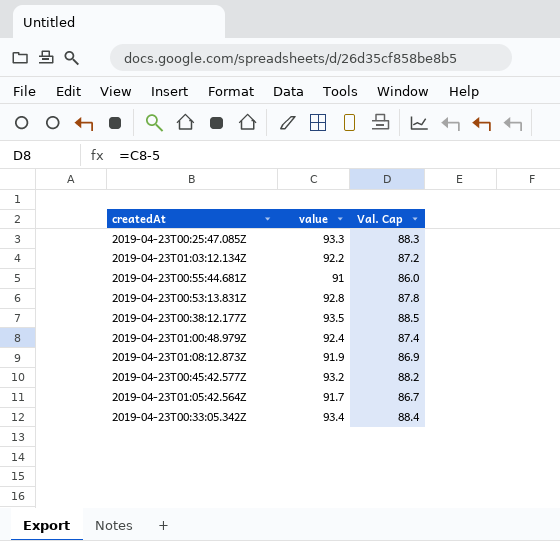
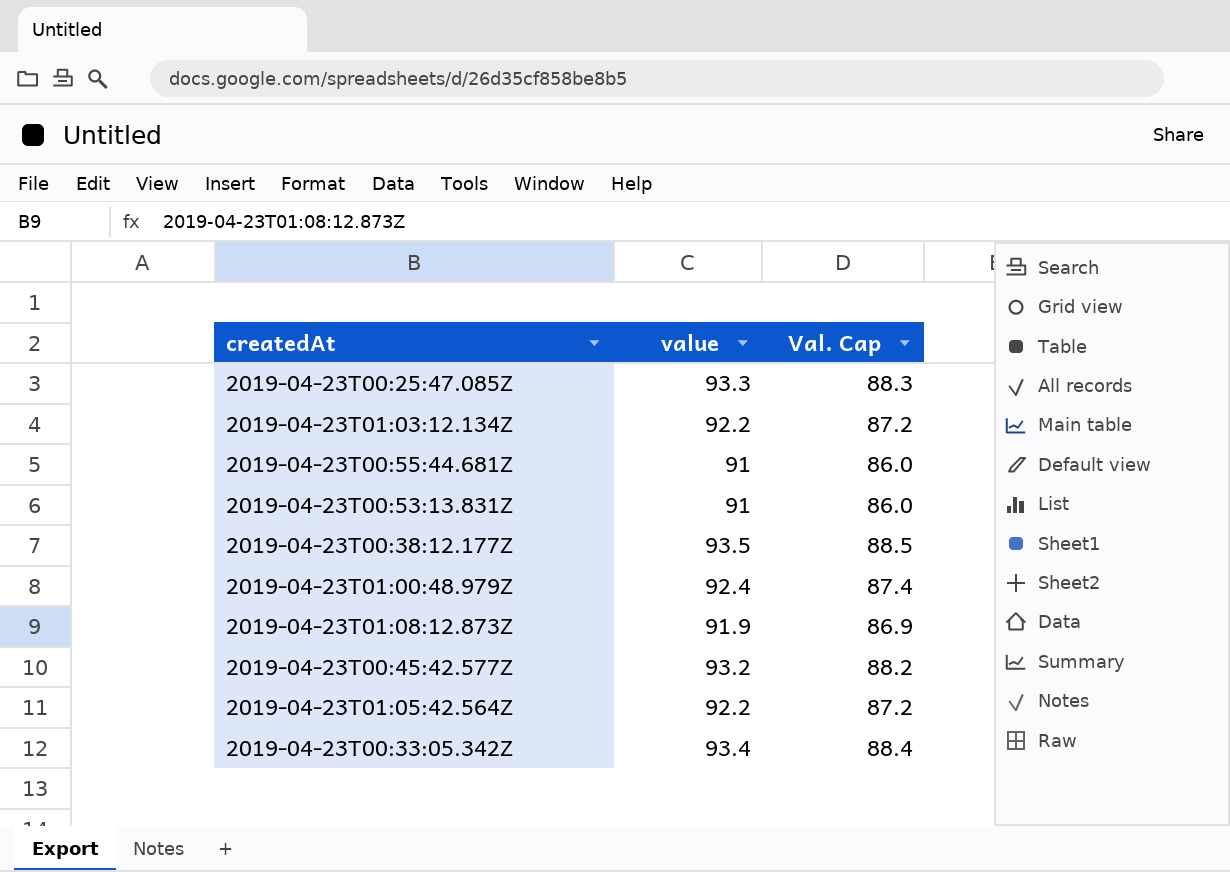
2019-04-23T00:53:13.831Z | value: 92.8 -> 91
2019-04-23T00:53:13.831Z | Val. Cap: 87.8 -> 86.0
2019-04-23T01:05:42.564Z | value: 91.7 -> 92.2
2019-04-23T01:05:42.564Z | Val. Cap: 86.7 -> 87.2

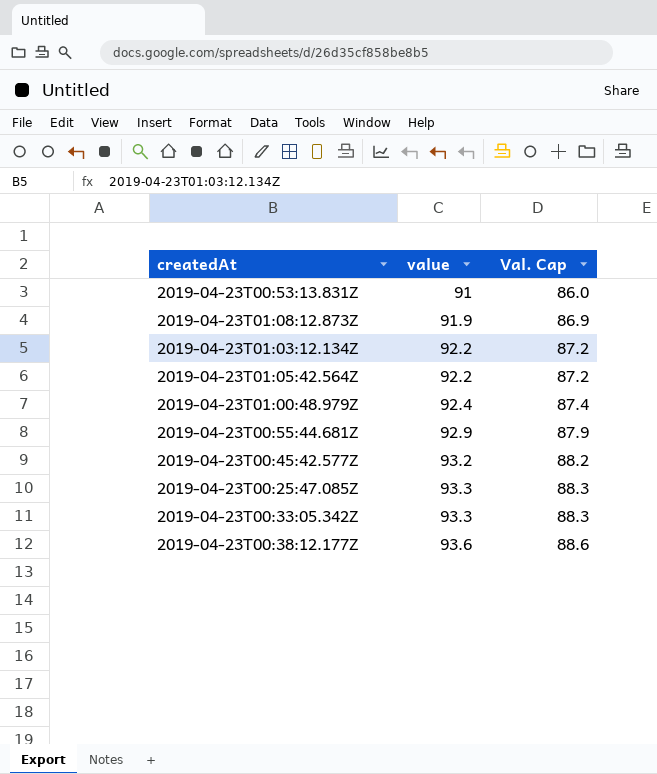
row order: none -> value ascending
2019-04-23T00:55:44.681Z | value: 91 -> 92.9
2019-04-23T00:55:44.681Z | Val. Cap: 86.0 -> 87.9
2019-04-23T00:33:05.342Z | value: 93.4 -> 93.3
2019-04-23T00:33:05.342Z | Val. Cap: 88.4 -> 88.3
2019-04-23T00:38:12.177Z | value: 93.5 -> 93.6
2019-04-23T00:38:12.177Z | Val. Cap: 88.5 -> 88.6

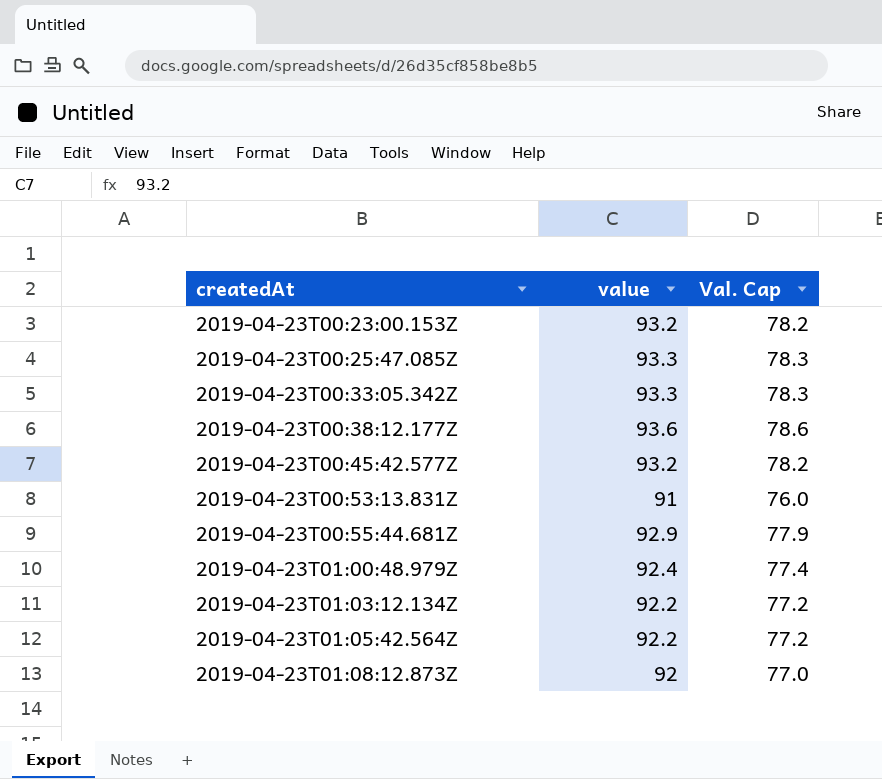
row order: value ascending -> createdAt ascending
column Val. Cap | formula: [value] - 5 -> [value] - 15
row 2019-04-23T00:23:00.153Z: none -> 93.2 | 78.2
2019-04-23T01:08:12.873Z | value: 91.9 -> 92

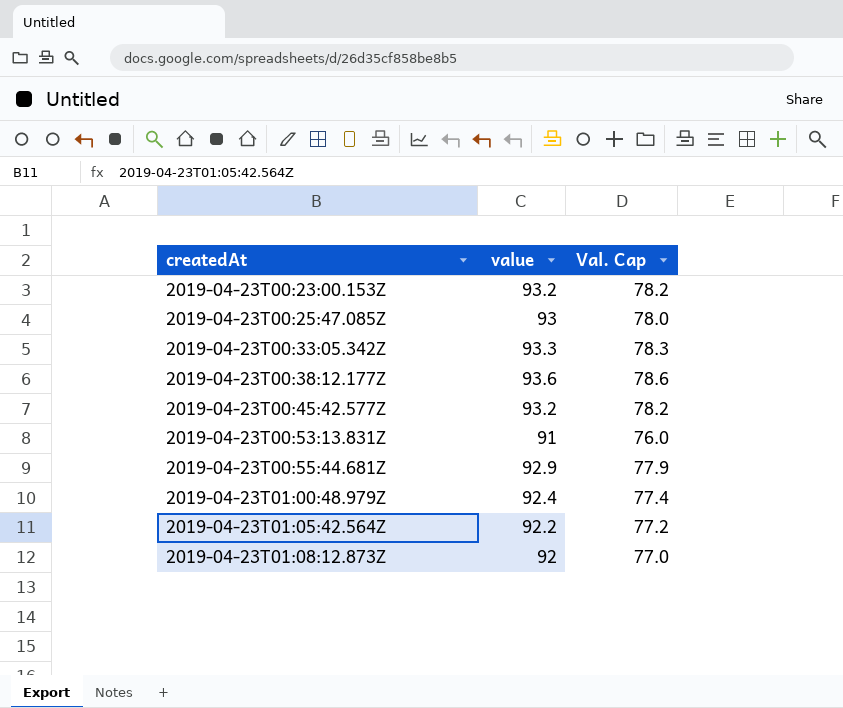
row 2019-04-23T01:03:12.134Z: 92.2 | 77.2 -> none
2019-04-23T00:25:47.085Z | value: 93.3 -> 93
2019-04-23T00:25:47.085Z | Val. Cap: 78.3 -> 78.0

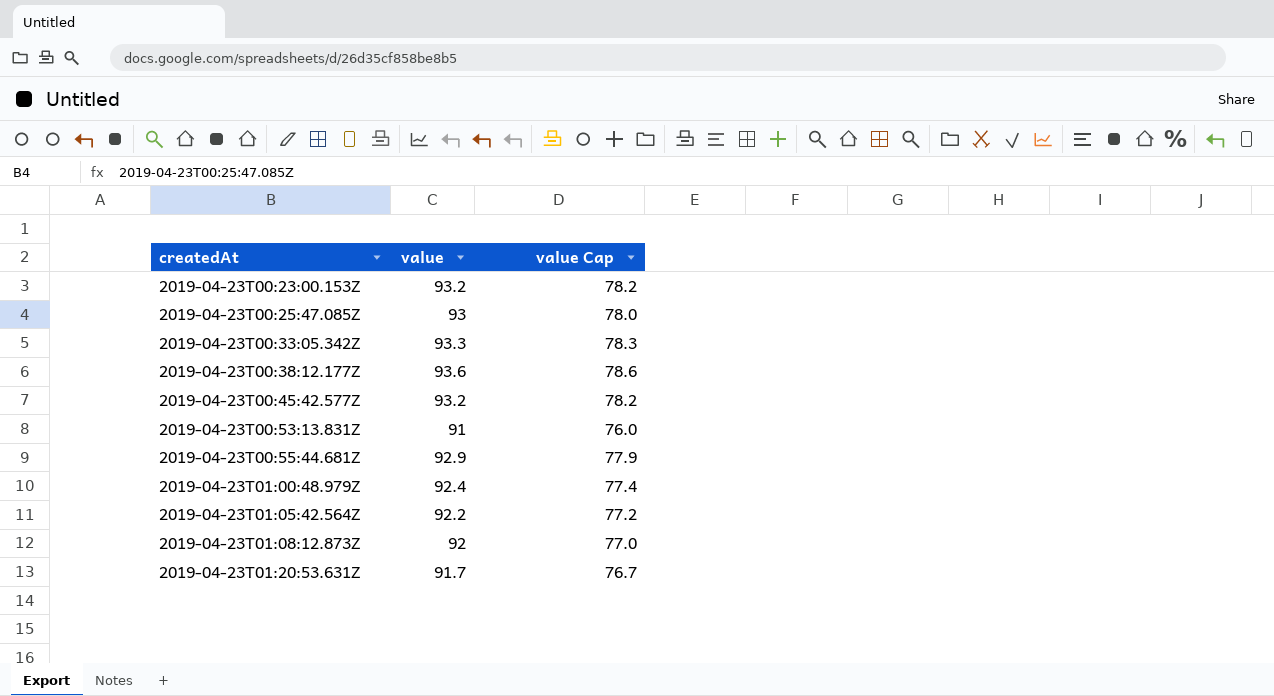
column name: Val. Cap -> value Cap
row 2019-04-23T01:20:53.631Z: none -> 91.7 | 76.7

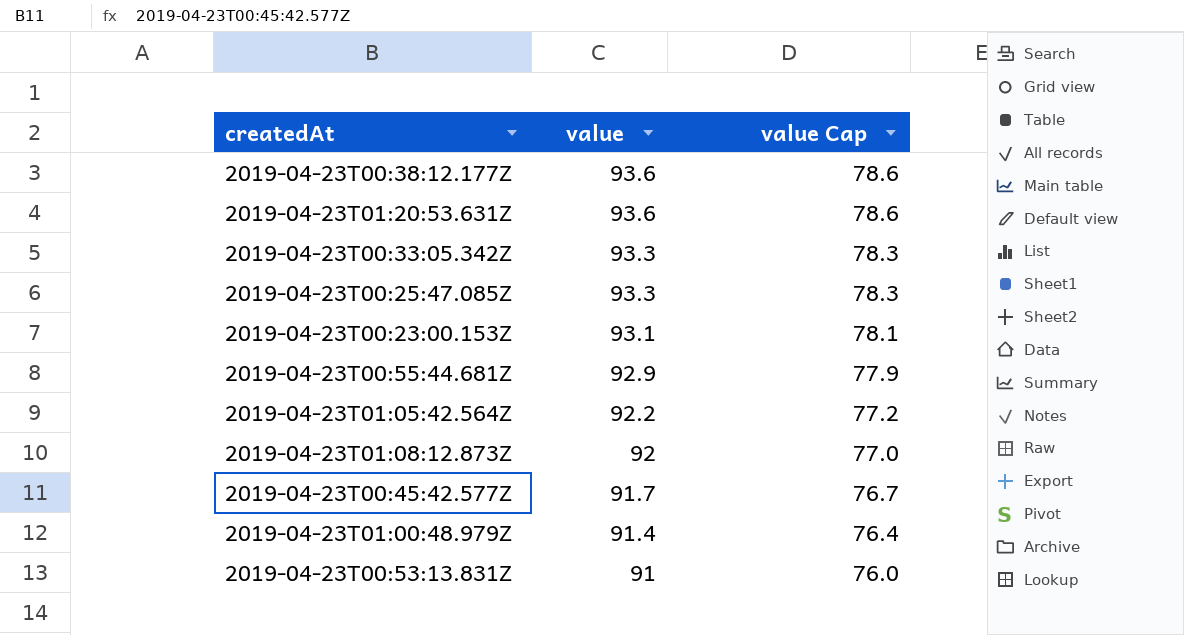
row order: createdAt ascending -> value descending
2019-04-23T01:20:53.631Z | value: 91.7 -> 93.6
2019-04-23T01:20:53.631Z | value Cap: 76.7 -> 78.6
2019-04-23T00:25:47.085Z | value: 93 -> 93.3
2019-04-23T00:25:47.085Z | value Cap: 78.0 -> 78.3
2019-04-23T00:23:00.153Z | value: 93.2 -> 93.1
2019-04-23T00:23:00.153Z | value Cap: 78.2 -> 78.1
2019-04-23T00:45:42.577Z | value: 93.2 -> 91.7
2019-04-23T00:45:42.577Z | value Cap: 78.2 -> 76.7
2019-04-23T01:00:48.979Z | value: 92.4 -> 91.4
2019-04-23T01:00:48.979Z | value Cap: 77.4 -> 76.4

